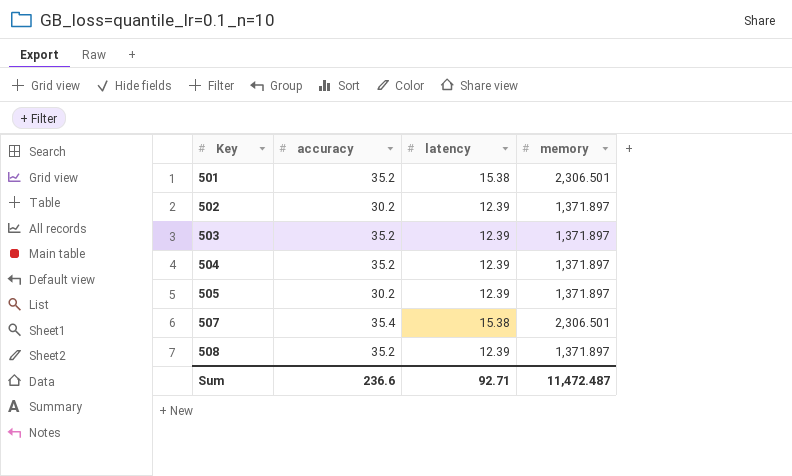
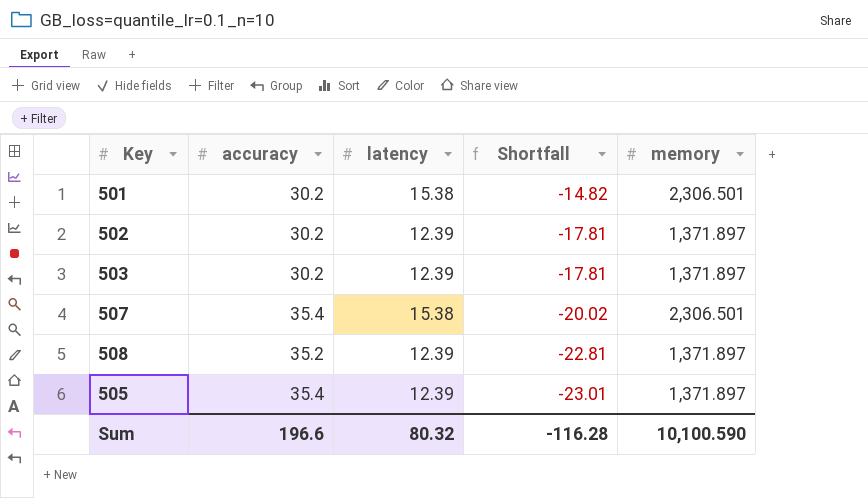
row order: Key ascending -> Shortfall descending
column Shortfall | formula: none -> [latency] - [accuracy]
row 504: 35.2 | 12.39 | 1,371.897 -> none
501 | accuracy: 35.2 -> 30.2
503 | accuracy: 35.2 -> 30.2
505 | accuracy: 30.2 -> 35.4
Sum | accuracy: 236.6 -> 196.6
Sum | latency: 92.71 -> 80.32
Sum | memory: 11,472.487 -> 10,100.590

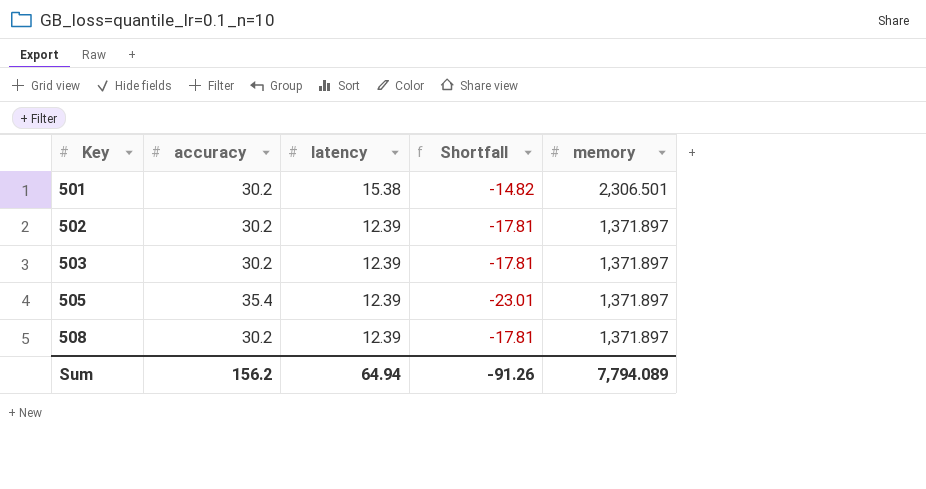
row order: Shortfall descending -> Key ascending
row 507: 35.4 | 15.38 | -20.02 | 2,306.501 -> none
508 | accuracy: 35.2 -> 30.2
508 | Shortfall: -22.81 -> -17.81
Sum | accuracy: 196.6 -> 156.2
Sum | latency: 80.32 -> 64.94
Sum | Shortfall: -116.28 -> -91.26
Sum | memory: 10,100.590 -> 7,794.089

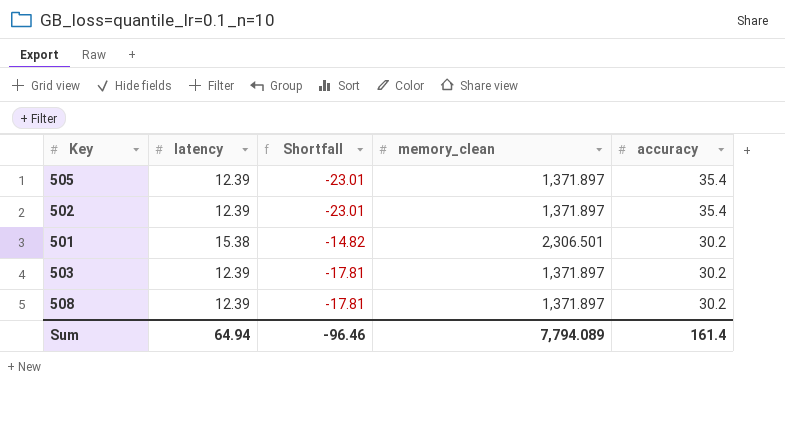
row order: Key ascending -> accuracy descending
column name: memory -> memory_clean
column accuracy | position: 2 -> 5
502 | Shortfall: -17.81 -> -23.01
502 | accuracy: 30.2 -> 35.4
Sum | Shortfall: -91.26 -> -96.46
Sum | accuracy: 156.2 -> 161.4

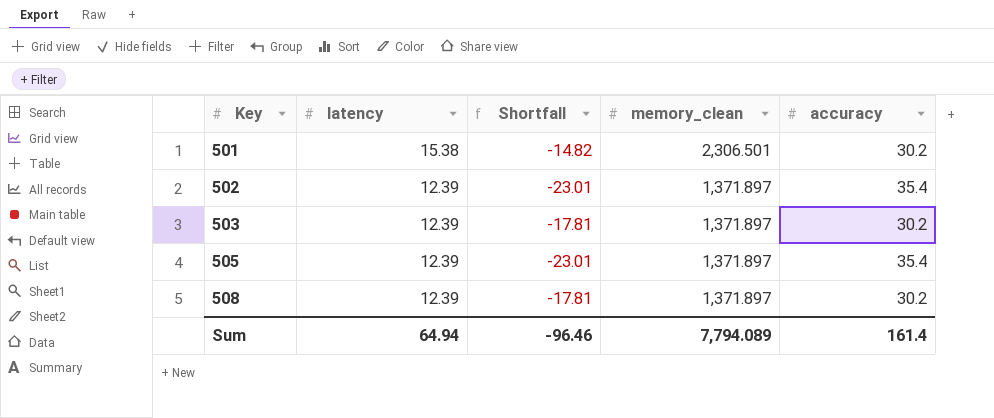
row order: accuracy descending -> Key ascending

